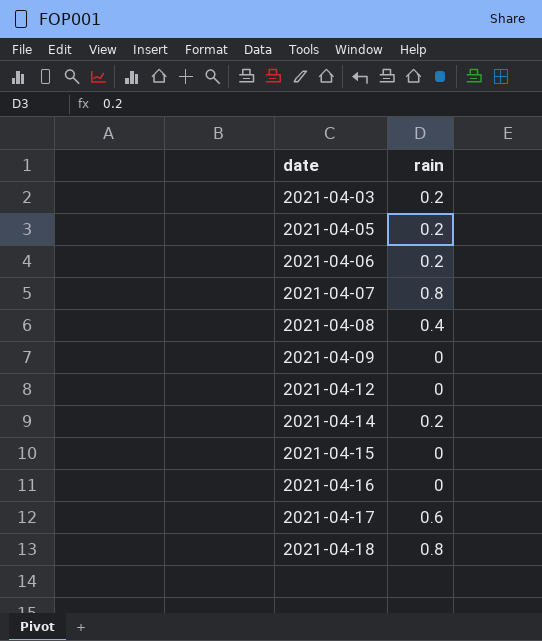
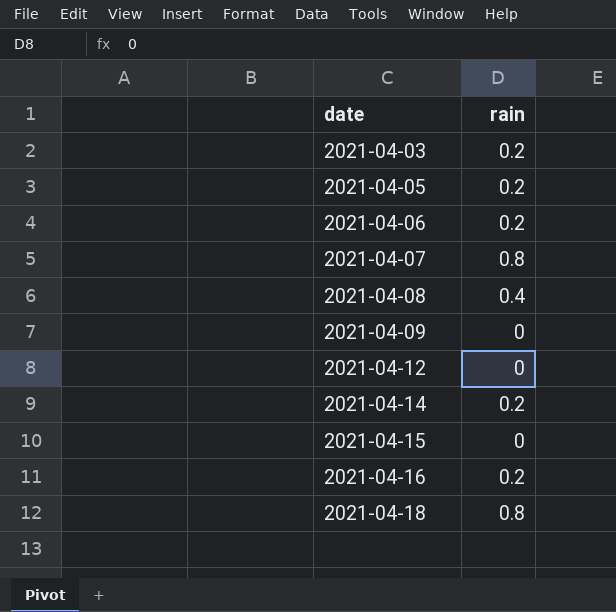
row 2021-04-17: 0.6 -> none
2021-04-16 | rain: 0 -> 0.2

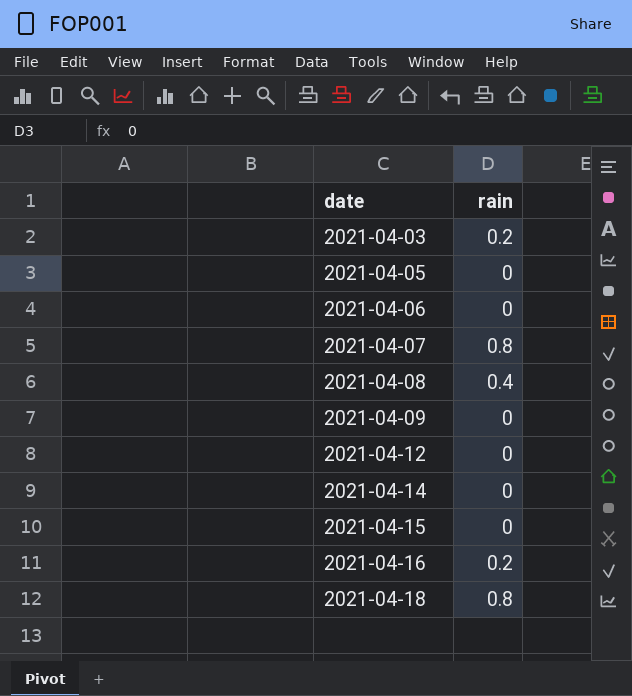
2021-04-05 | rain: 0.2 -> 0
2021-04-06 | rain: 0.2 -> 0
2021-04-14 | rain: 0.2 -> 0

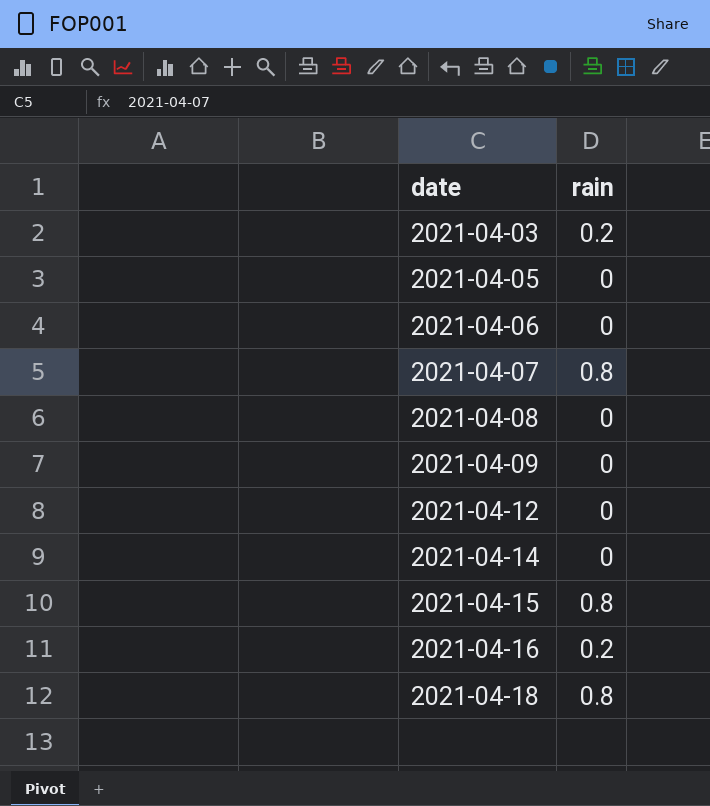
2021-04-08 | rain: 0.4 -> 0
2021-04-15 | rain: 0 -> 0.8

